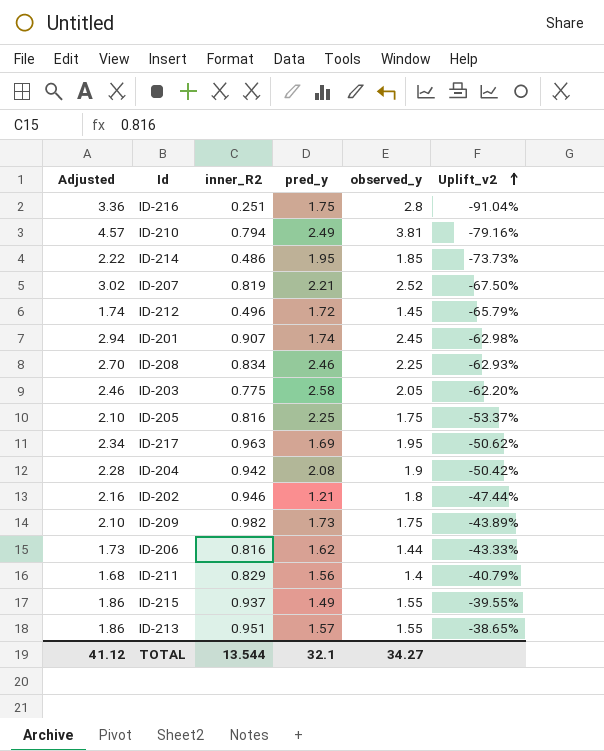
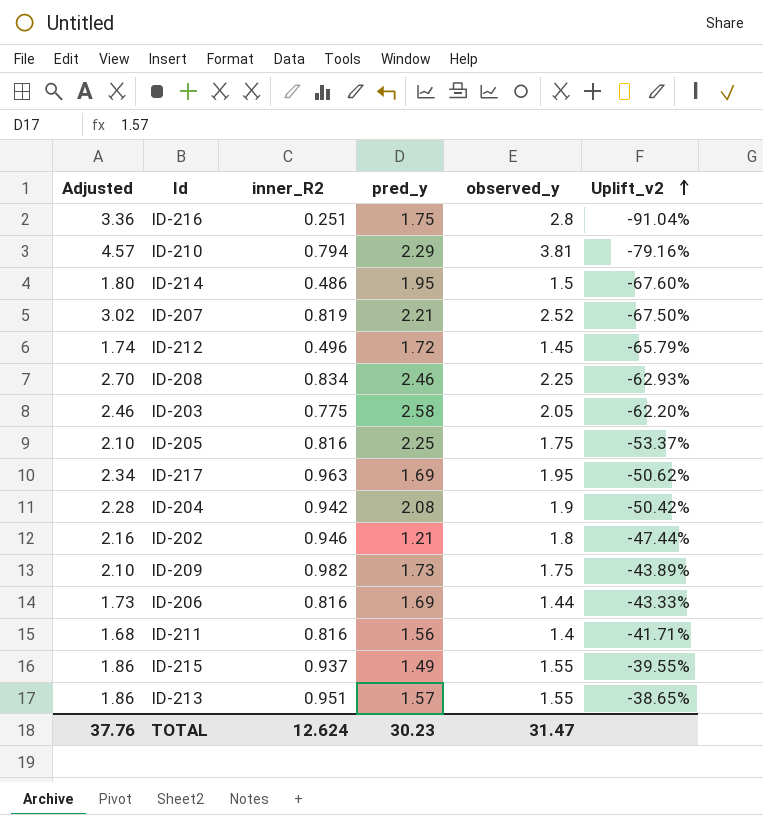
row ID-201: 2.94 | 0.907 | 1.74 | 2.45 | -62.98% -> none
ID-210 | pred_y: 2.49 -> 2.29
ID-214 | Adjusted: 2.22 -> 1.80
ID-214 | observed_y: 1.85 -> 1.5
ID-214 | Uplift_v2: -73.73% -> -67.60%
ID-206 | pred_y: 1.62 -> 1.69
ID-211 | inner_R2: 0.829 -> 0.816
ID-211 | Uplift_v2: -40.79% -> -41.71%
TOTAL | Adjusted: 41.12 -> 37.76
TOTAL | inner_R2: 13.544 -> 12.624
TOTAL | pred_y: 32.1 -> 30.23
TOTAL | observed_y: 34.27 -> 31.47

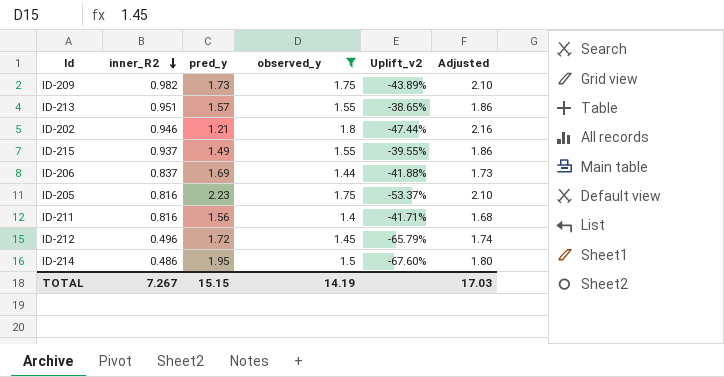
filter: none -> observed_y <= 1.8
row order: Uplift_v2 ascending -> inner_R2 descending
column Adjusted | position: 1 -> 6
ID-206 | inner_R2: 0.816 -> 0.837
ID-206 | Uplift_v2: -43.33% -> -41.88%
ID-205 | pred_y: 2.25 -> 2.23
TOTAL | inner_R2: 12.624 -> 7.267
TOTAL | pred_y: 30.23 -> 15.15
TOTAL | observed_y: 31.47 -> 14.19
TOTAL | Adjusted: 37.76 -> 17.03

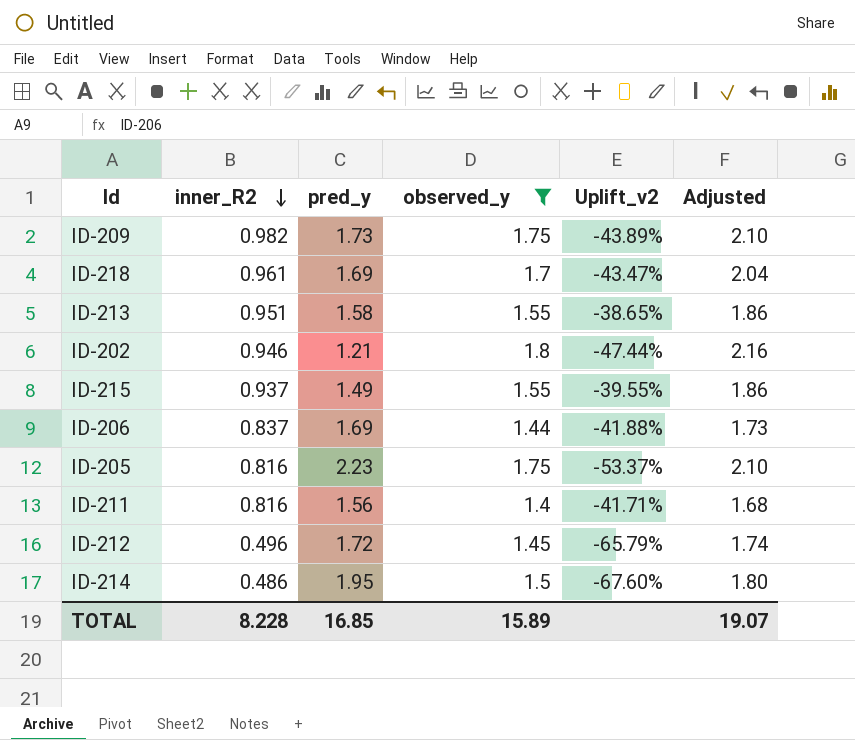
row ID-218: none -> 0.961 | 1.69 | 1.7 | -43.47% | 2.04
ID-213 | pred_y: 1.57 -> 1.58
TOTAL | inner_R2: 7.267 -> 8.228
TOTAL | pred_y: 15.15 -> 16.85
TOTAL | observed_y: 14.19 -> 15.89
TOTAL | Adjusted: 17.03 -> 19.07

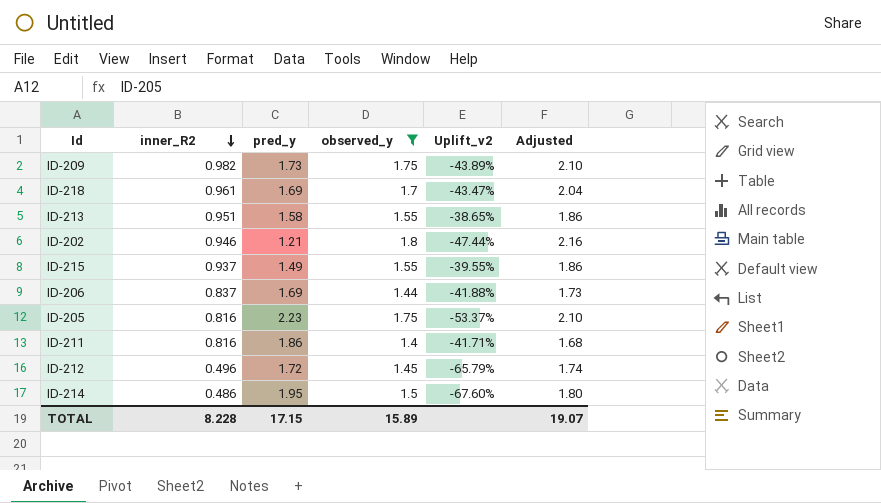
ID-211 | pred_y: 1.56 -> 1.86
TOTAL | pred_y: 16.85 -> 17.15

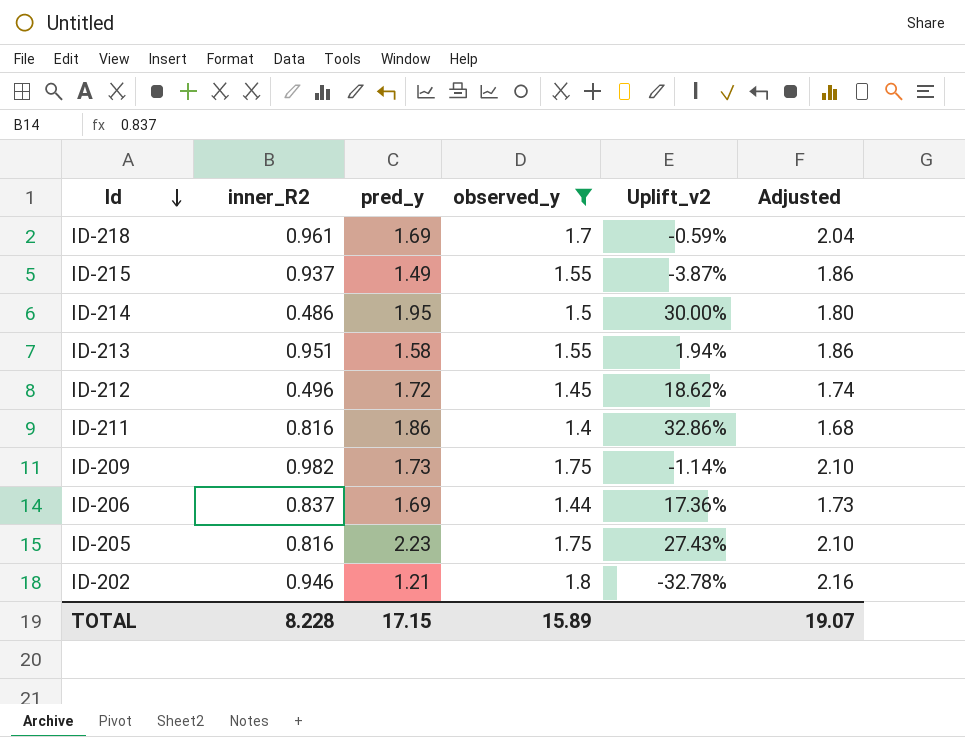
row order: inner_R2 descending -> Id descending
column Uplift_v2 | formula: ([inner_R2] - [observed_y]) / [observed_y] -> ([pred_y] - [observed_y]) / [observed_y]

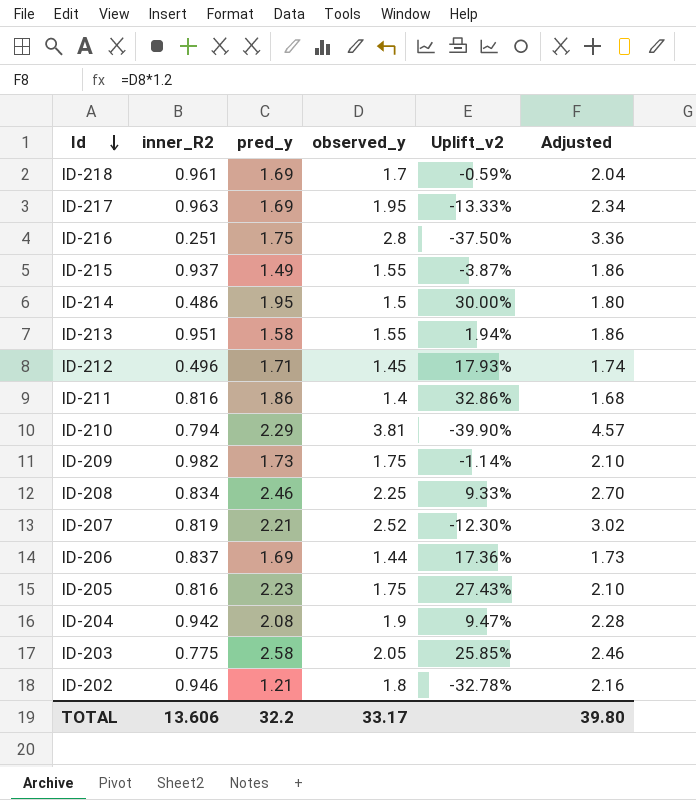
filter: observed_y <= 1.8 -> none
ID-212 | pred_y: 1.72 -> 1.71
ID-212 | Uplift_v2: 18.62% -> 17.93%
TOTAL | inner_R2: 8.228 -> 13.606
TOTAL | pred_y: 17.15 -> 32.2
TOTAL | observed_y: 15.89 -> 33.17
TOTAL | Adjusted: 19.07 -> 39.80

